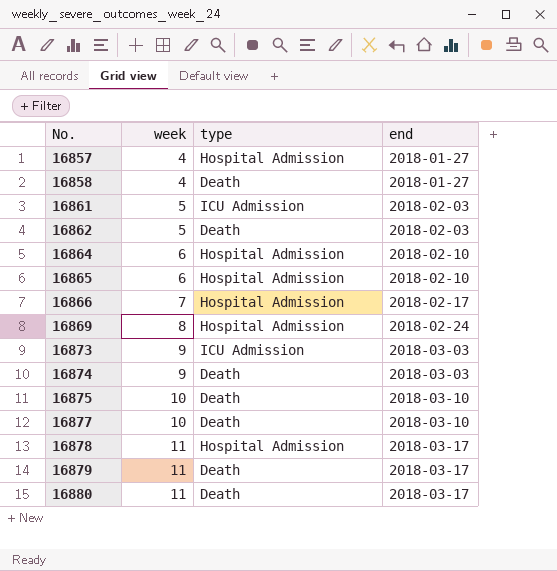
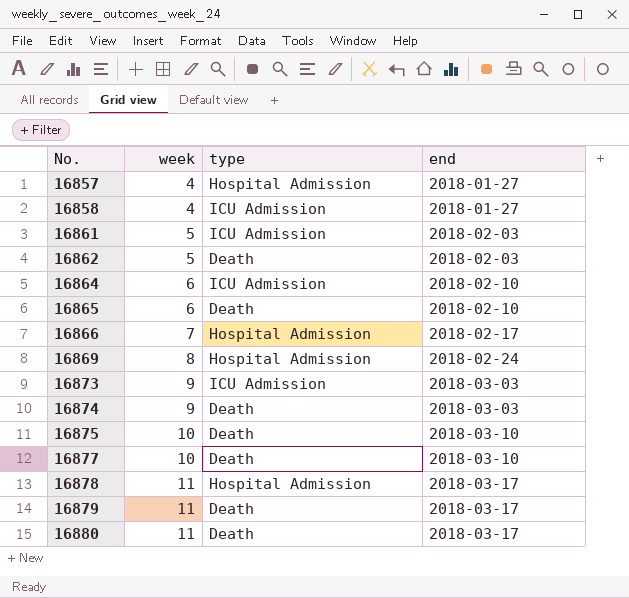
16858 | type: Death -> ICU Admission
16864 | type: Hospital Admission -> ICU Admission
16865 | type: Hospital Admission -> Death

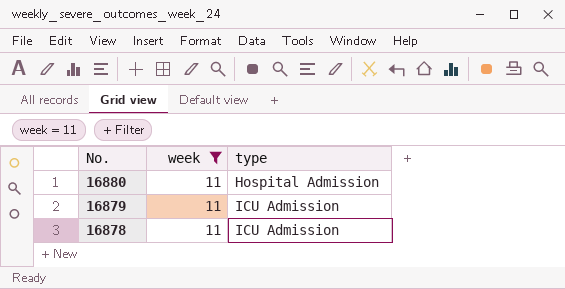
filter: none -> week = 11
row order: No. ascending -> No. descending
column end | position: 4 -> none
16880 | type: Death -> Hospital Admission
16879 | type: Death -> ICU Admission
16878 | type: Hospital Admission -> ICU Admission

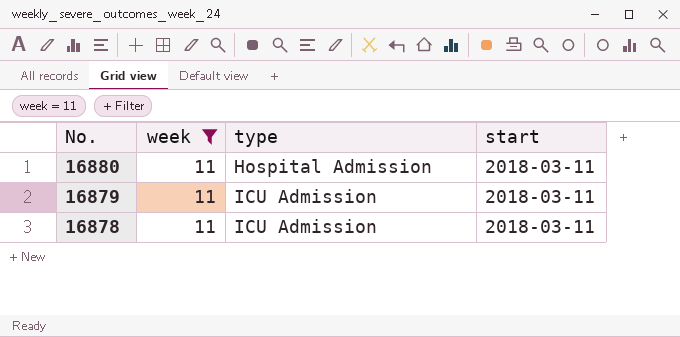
column start | position: none -> 4

